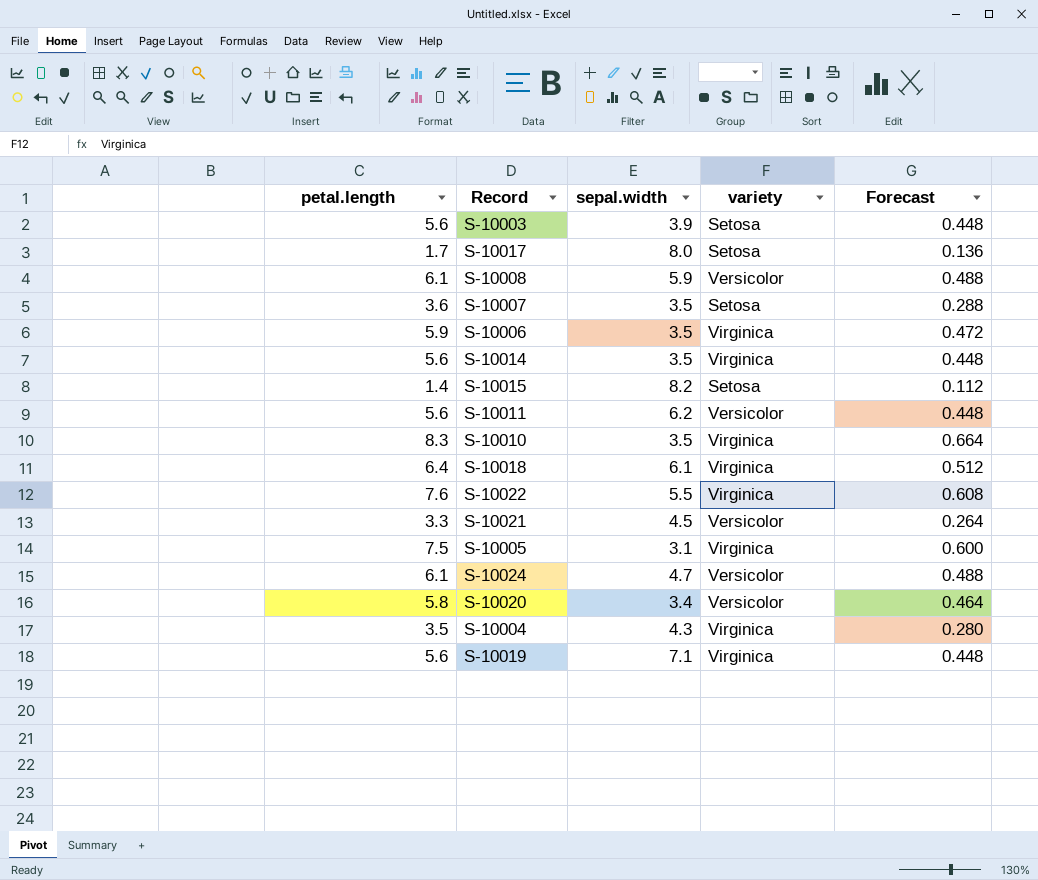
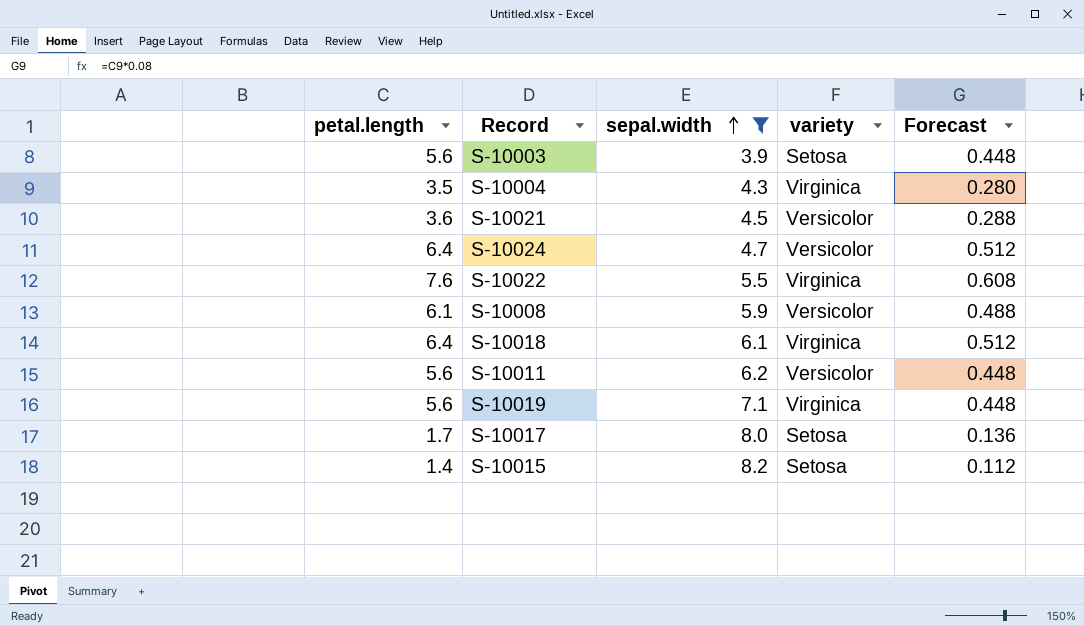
filter: none -> sepal.width >= 3.9
row order: none -> sepal.width ascending
S-10021 | petal.length: 3.3 -> 3.6
S-10021 | Forecast: 0.264 -> 0.288
S-10024 | petal.length: 6.1 -> 6.4
S-10024 | Forecast: 0.488 -> 0.512

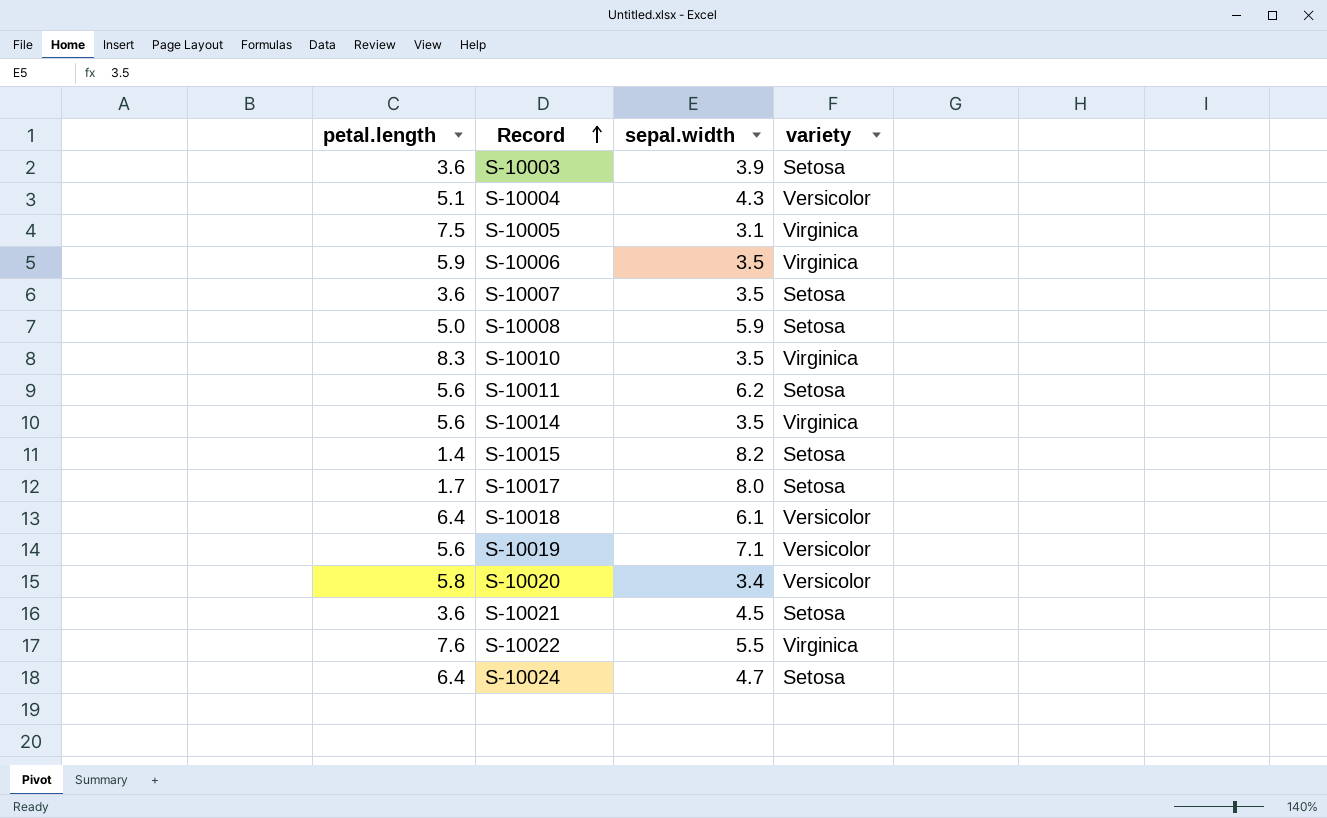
filter: sepal.width >= 3.9 -> none
row order: sepal.width ascending -> Record ascending
column Forecast | formula: [petal.length] * 0.08 -> none
S-10003 | petal.length: 5.6 -> 3.6
S-10004 | petal.length: 3.5 -> 5.1
S-10004 | variety: Virginica -> Versicolor
S-10008 | petal.length: 6.1 -> 5.0
S-10008 | variety: Versicolor -> Setosa
S-10011 | variety: Versicolor -> Setosa
S-10018 | variety: Virginica -> Versicolor
S-10019 | variety: Virginica -> Versicolor
S-10021 | variety: Versicolor -> Setosa
S-10024 | variety: Versicolor -> Setosa

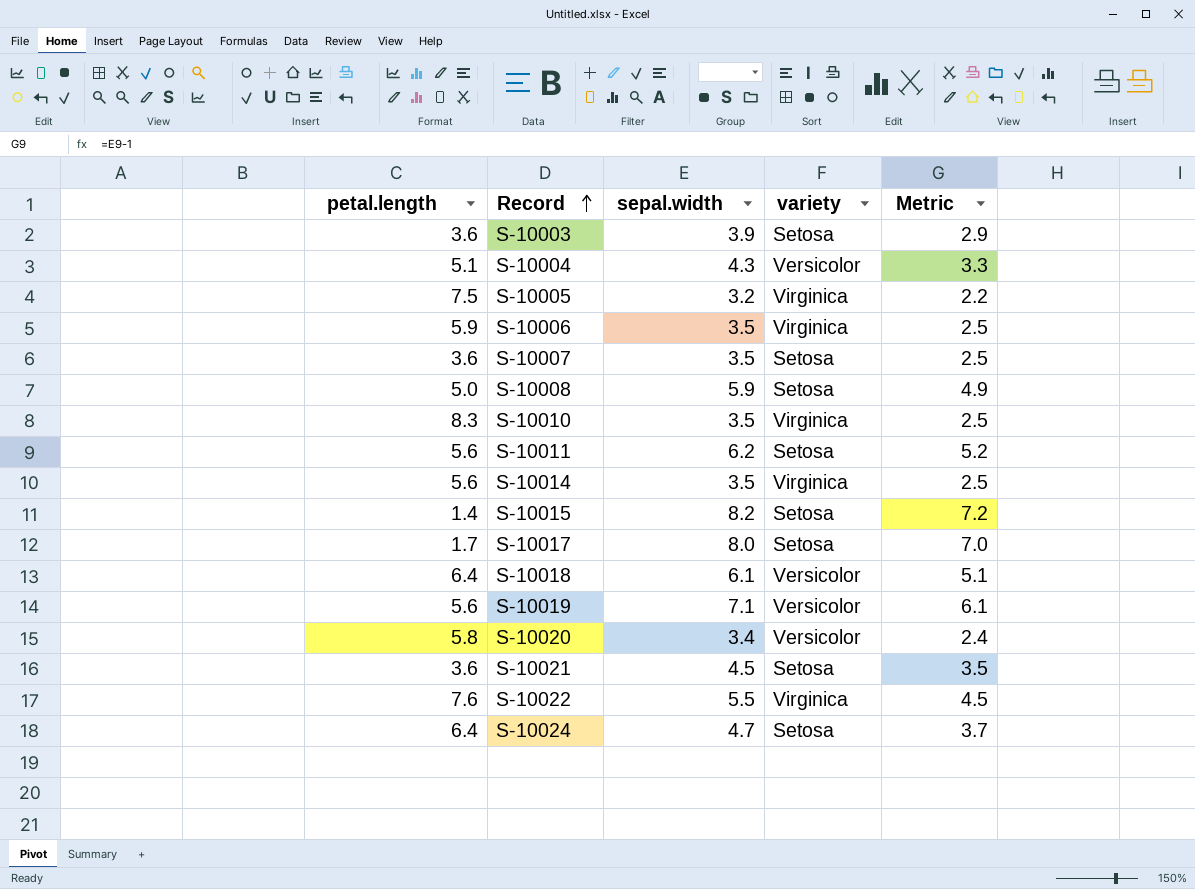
column Metric | formula: none -> [sepal.width] - 1
S-10005 | sepal.width: 3.1 -> 3.2

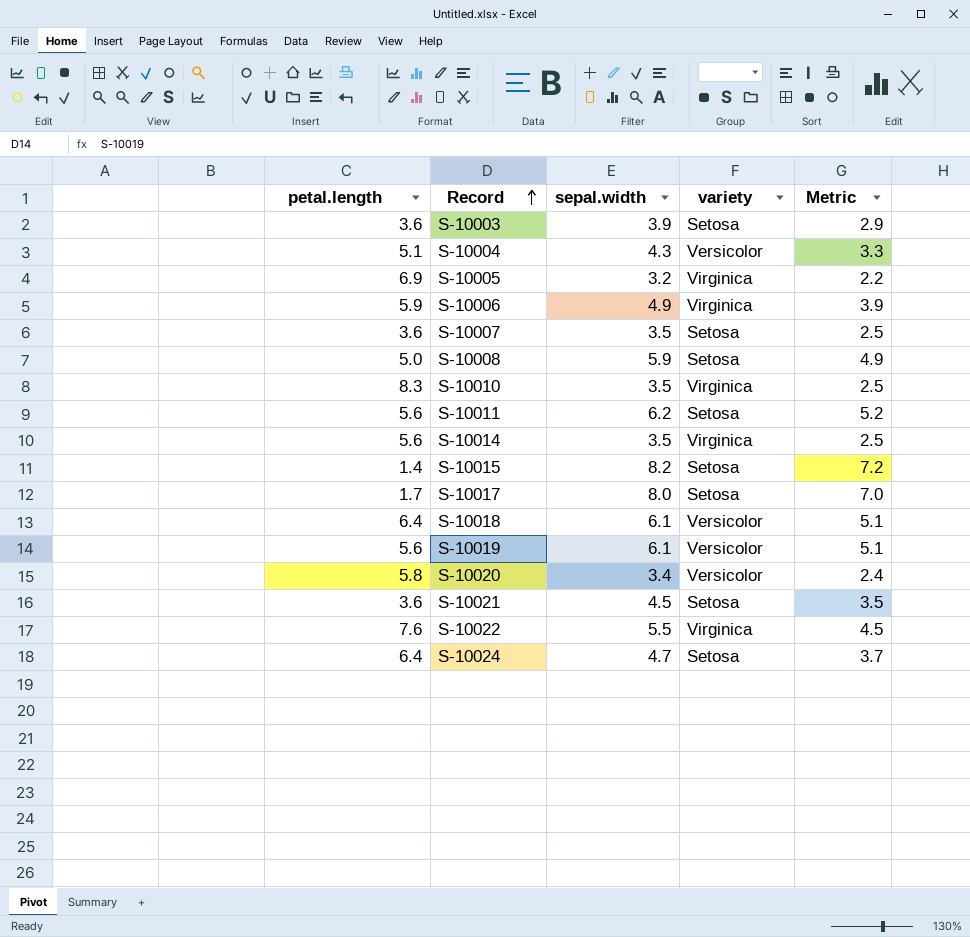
S-10005 | petal.length: 7.5 -> 6.9
S-10006 | sepal.width: 3.5 -> 4.9
S-10006 | Metric: 2.5 -> 3.9
S-10019 | sepal.width: 7.1 -> 6.1
S-10019 | Metric: 6.1 -> 5.1

